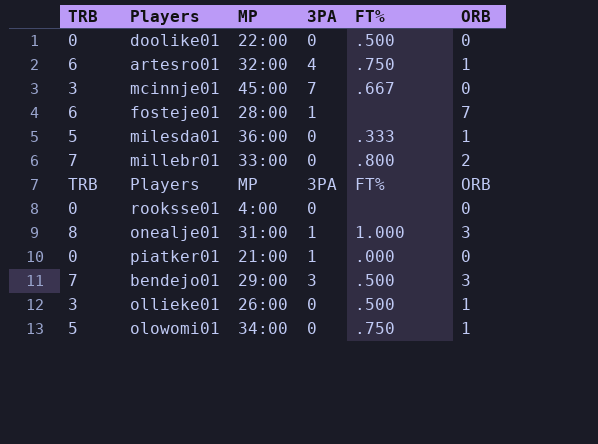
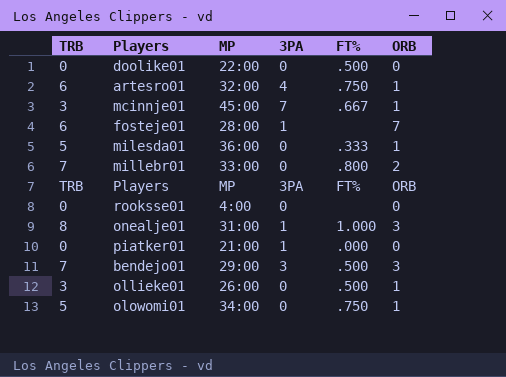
mcinnje01 | ORB: 0 -> 1

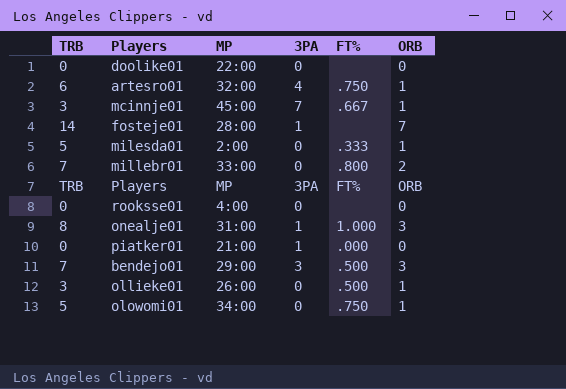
doolike01 | FT%: .500 -> none
fosteje01 | TRB: 6 -> 14
milesda01 | MP: 36:00 -> 2:00

